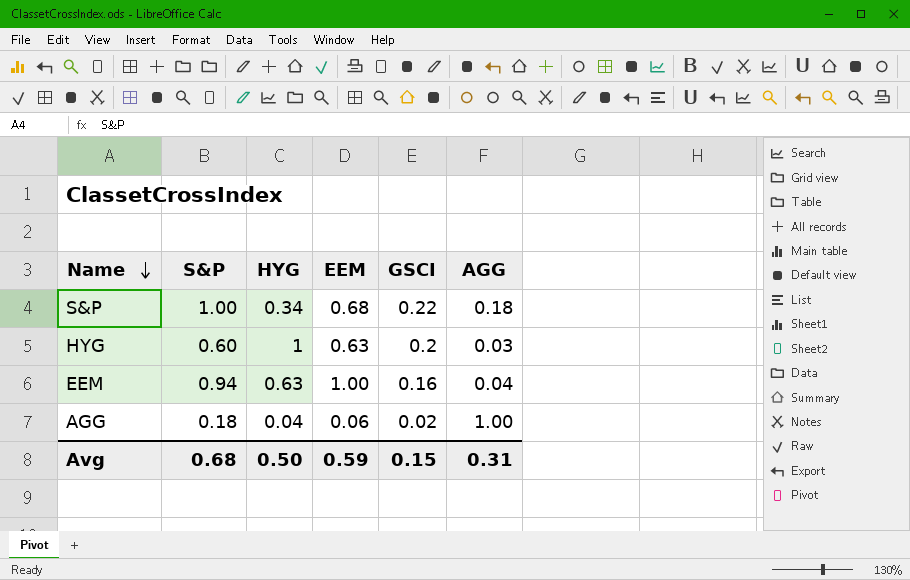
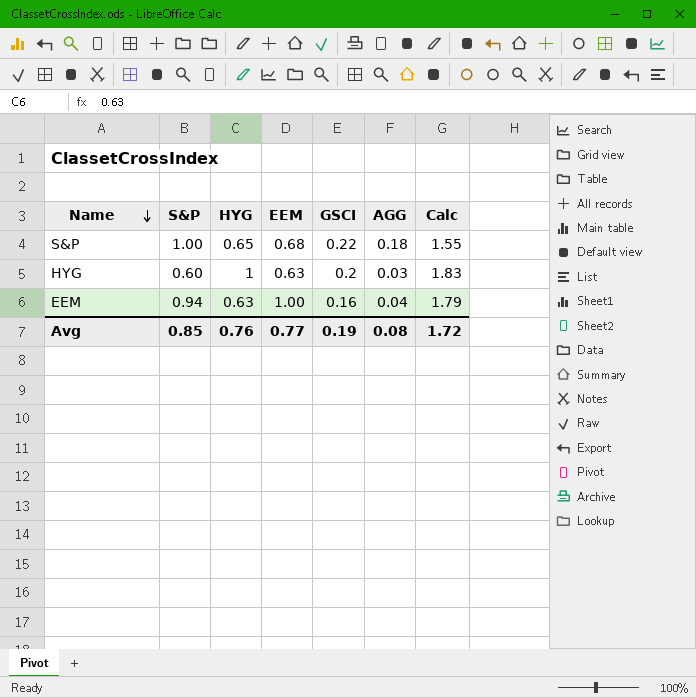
column Calc | formula: none -> [HYG] + [EEM] + [GSCI]
row AGG: 0.18 | 0.04 | 0.06 | 0.02 | 1.00 -> none
S&P | HYG: 0.34 -> 0.65
Avg | S&P: 0.68 -> 0.85
Avg | HYG: 0.50 -> 0.76
Avg | EEM: 0.59 -> 0.77
Avg | GSCI: 0.15 -> 0.19
Avg | AGG: 0.31 -> 0.08

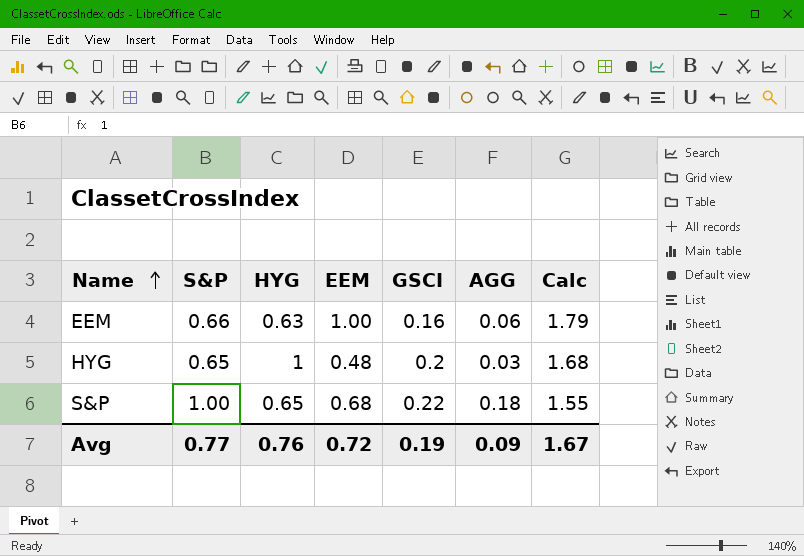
row order: Name descending -> Name ascending
EEM | S&P: 0.94 -> 0.66
EEM | AGG: 0.04 -> 0.06
HYG | S&P: 0.60 -> 0.65
HYG | EEM: 0.63 -> 0.48
HYG | Calc: 1.83 -> 1.68
Avg | S&P: 0.85 -> 0.77
Avg | EEM: 0.77 -> 0.72
Avg | AGG: 0.08 -> 0.09
Avg | Calc: 1.72 -> 1.67

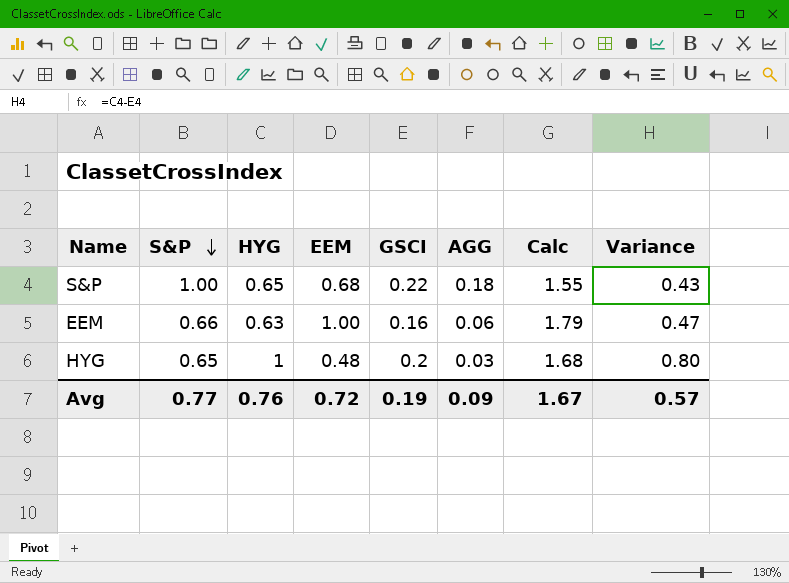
row order: Name ascending -> S&P descending
column Variance | formula: none -> [HYG] - [GSCI]

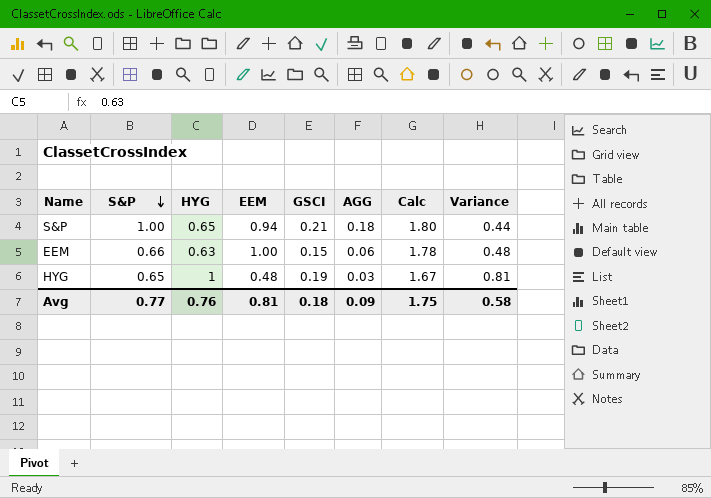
S&P | EEM: 0.68 -> 0.94
S&P | GSCI: 0.22 -> 0.21
S&P | Calc: 1.55 -> 1.80
S&P | Variance: 0.43 -> 0.44
EEM | GSCI: 0.16 -> 0.15
EEM | Calc: 1.79 -> 1.78
EEM | Variance: 0.47 -> 0.48
HYG | GSCI: 0.2 -> 0.19
HYG | Calc: 1.68 -> 1.67
HYG | Variance: 0.80 -> 0.81
Avg | EEM: 0.72 -> 0.81
Avg | GSCI: 0.19 -> 0.18
Avg | Calc: 1.67 -> 1.75
Avg | Variance: 0.57 -> 0.58

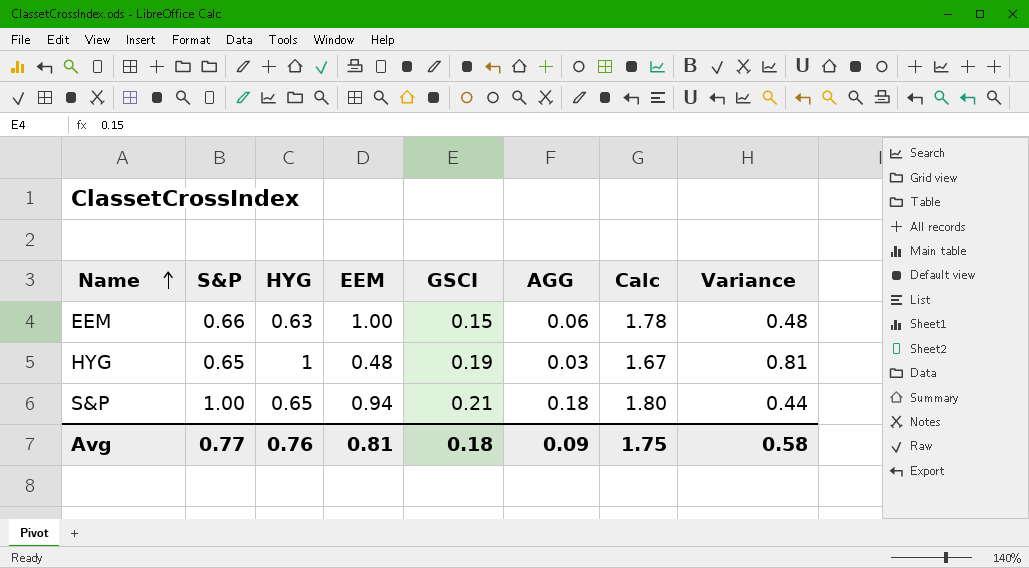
row order: S&P descending -> Name ascending

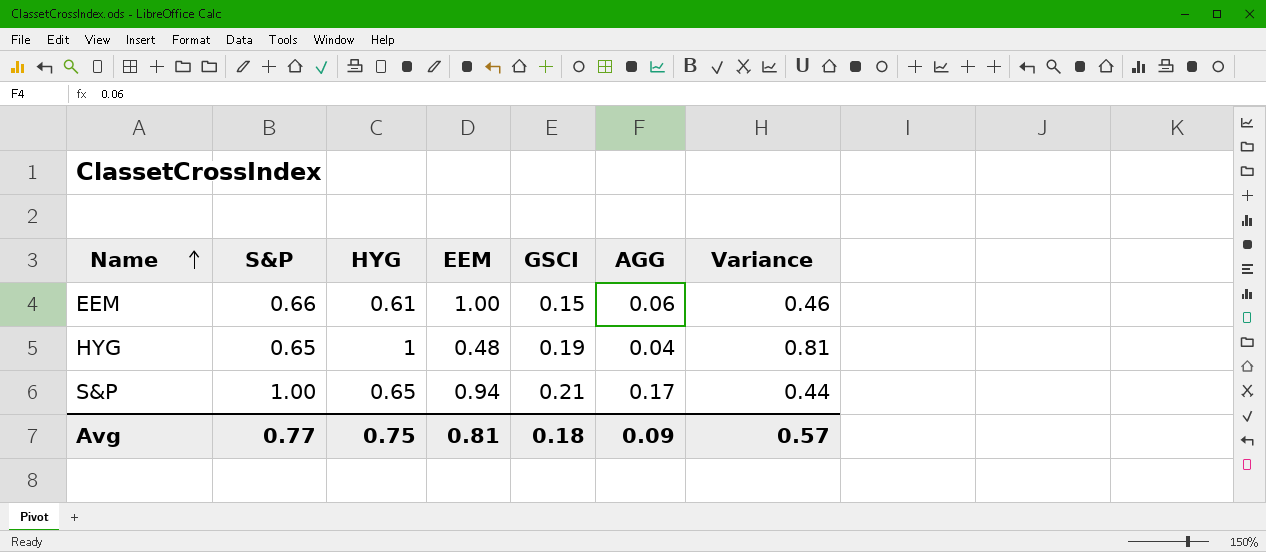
column Calc | formula: [HYG] + [EEM] + [GSCI] -> none
EEM | HYG: 0.63 -> 0.61
EEM | Variance: 0.48 -> 0.46
HYG | AGG: 0.03 -> 0.04
S&P | AGG: 0.18 -> 0.17
Avg | HYG: 0.76 -> 0.75
Avg | Variance: 0.58 -> 0.57

